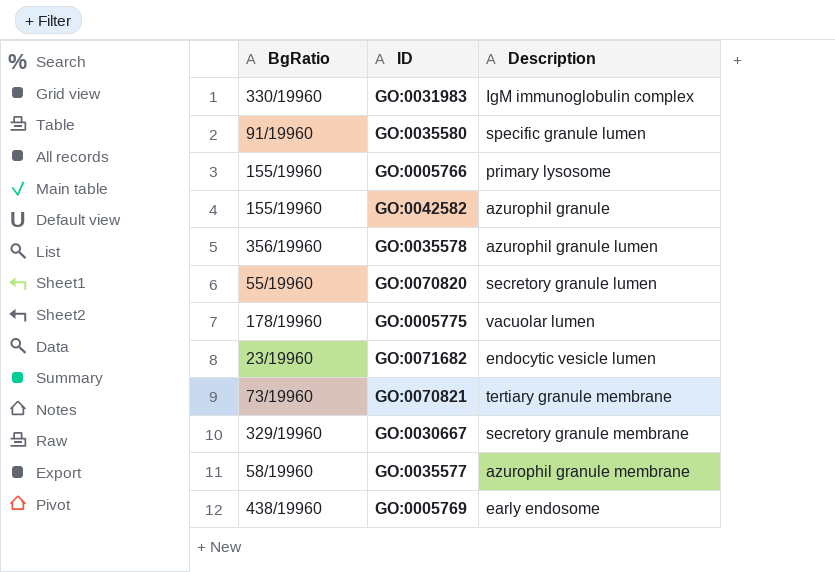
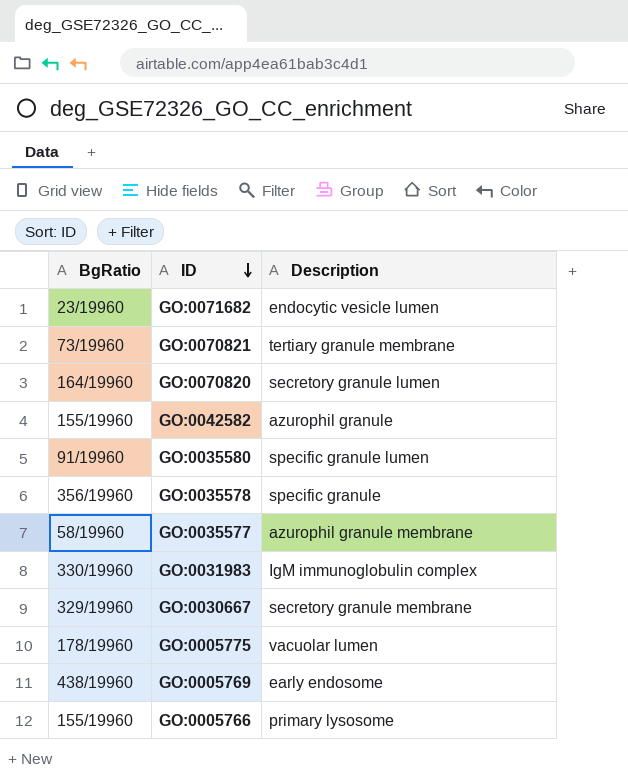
row order: none -> ID descending
GO:0070820 | BgRatio: 55/19960 -> 164/19960
GO:0035578 | Description: azurophil granule lumen -> specific granule

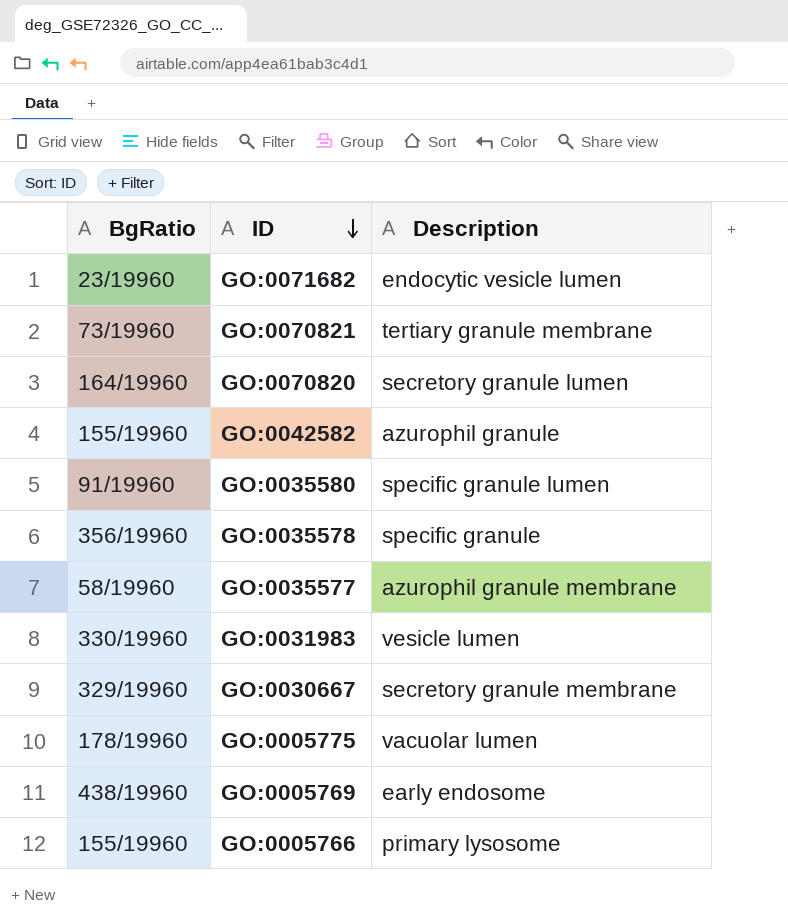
GO:0031983 | Description: IgM immunoglobulin complex -> vesicle lumen

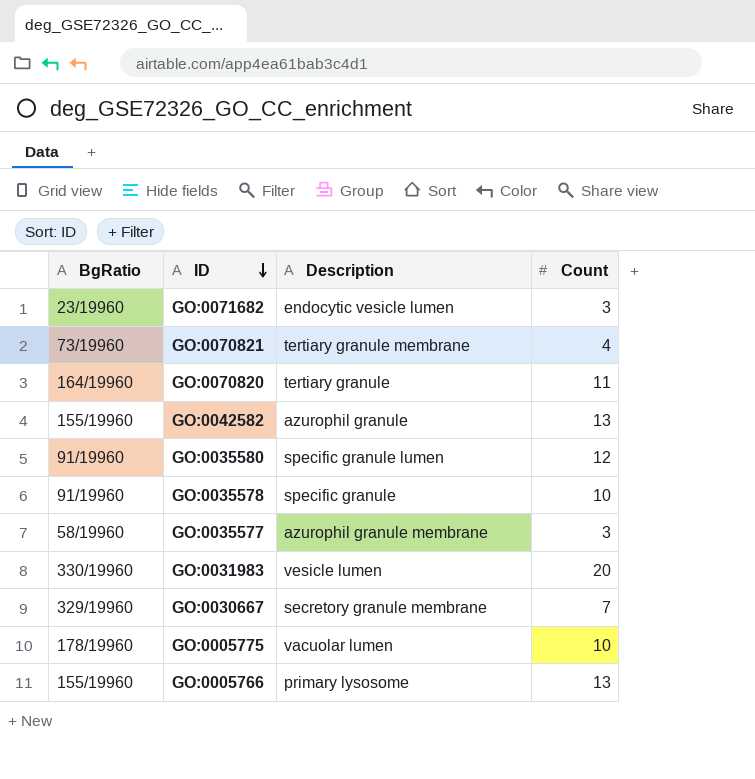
column Count | position: none -> 4
row GO:0005769: 438/19960 | early endosome -> none
GO:0070820 | Description: secretory granule lumen -> tertiary granule
GO:0035578 | BgRatio: 356/19960 -> 91/19960

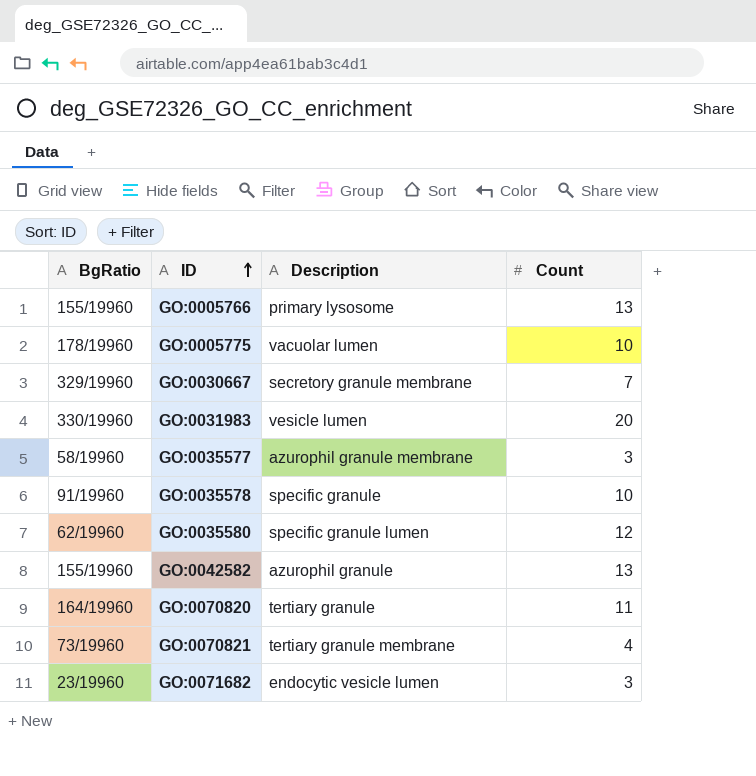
row order: ID descending -> ID ascending
GO:0035580 | BgRatio: 91/19960 -> 62/19960

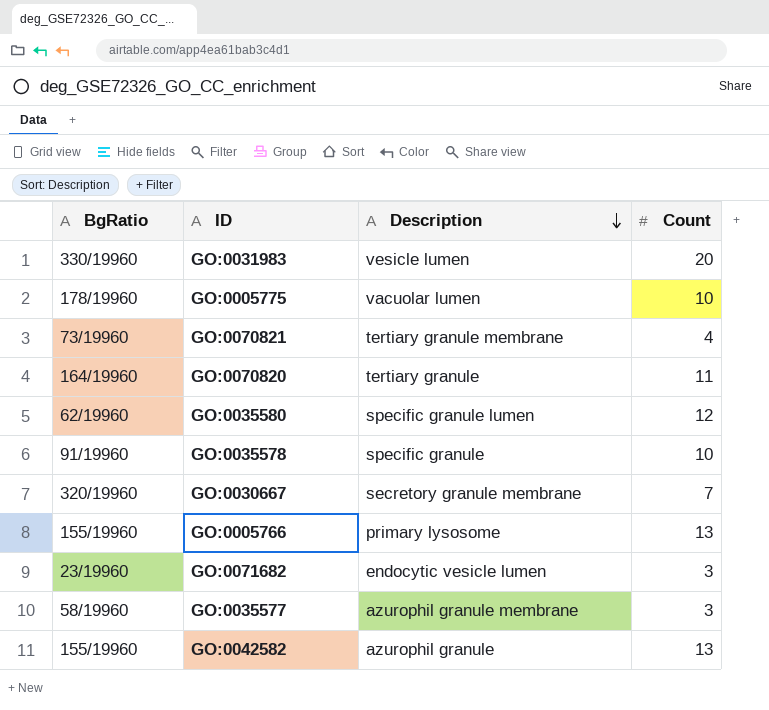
row order: ID ascending -> Description descending
GO:0030667 | BgRatio: 329/19960 -> 320/19960

